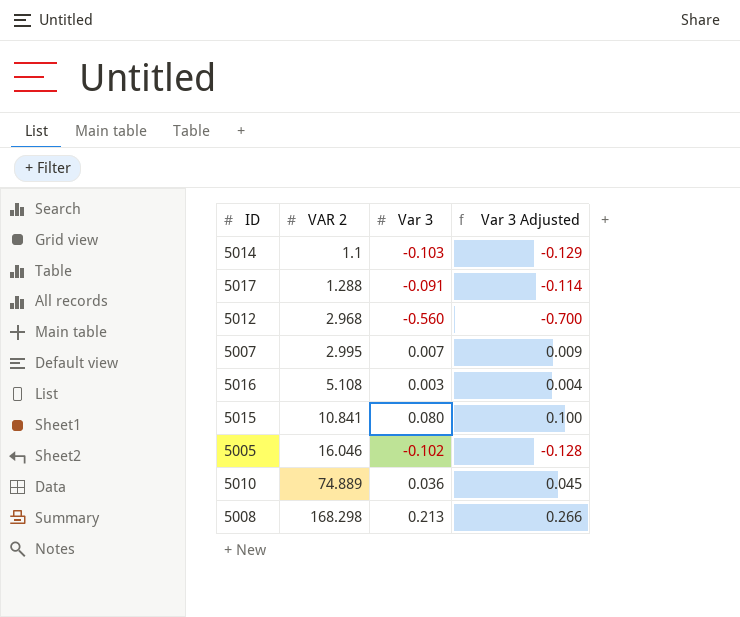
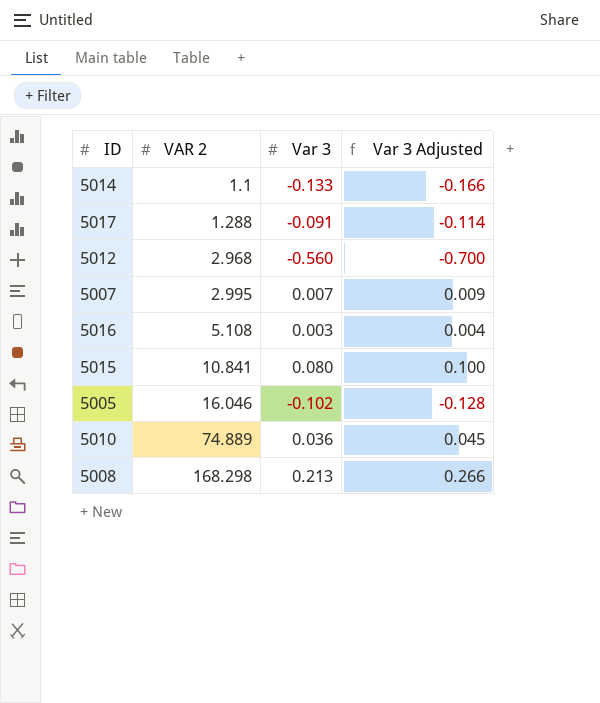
5014 | Var 3: -0.103 -> -0.133
5014 | Var 3 Adjusted: -0.129 -> -0.166

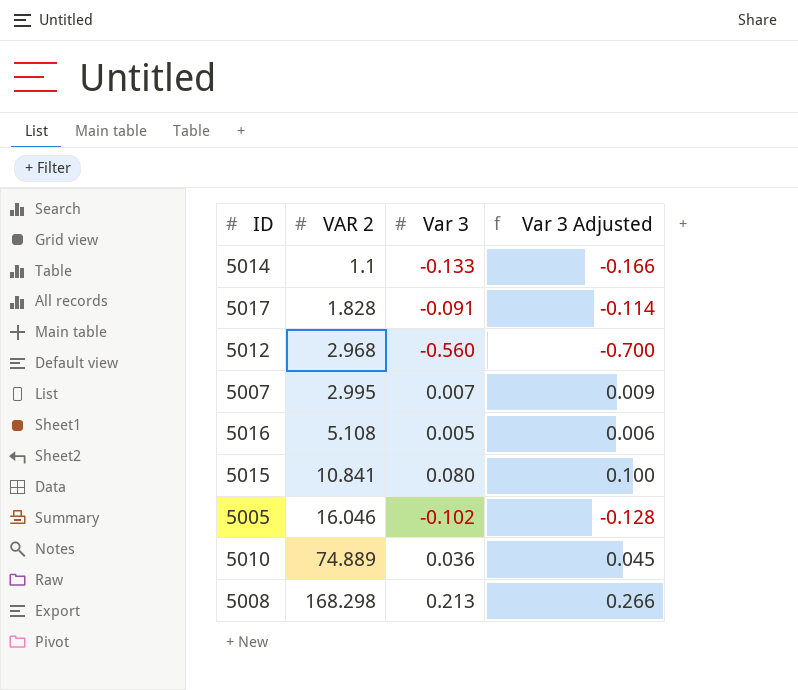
5017 | VAR 2: 1.288 -> 1.828
5016 | Var 3: 0.003 -> 0.005
5016 | Var 3 Adjusted: 0.004 -> 0.006

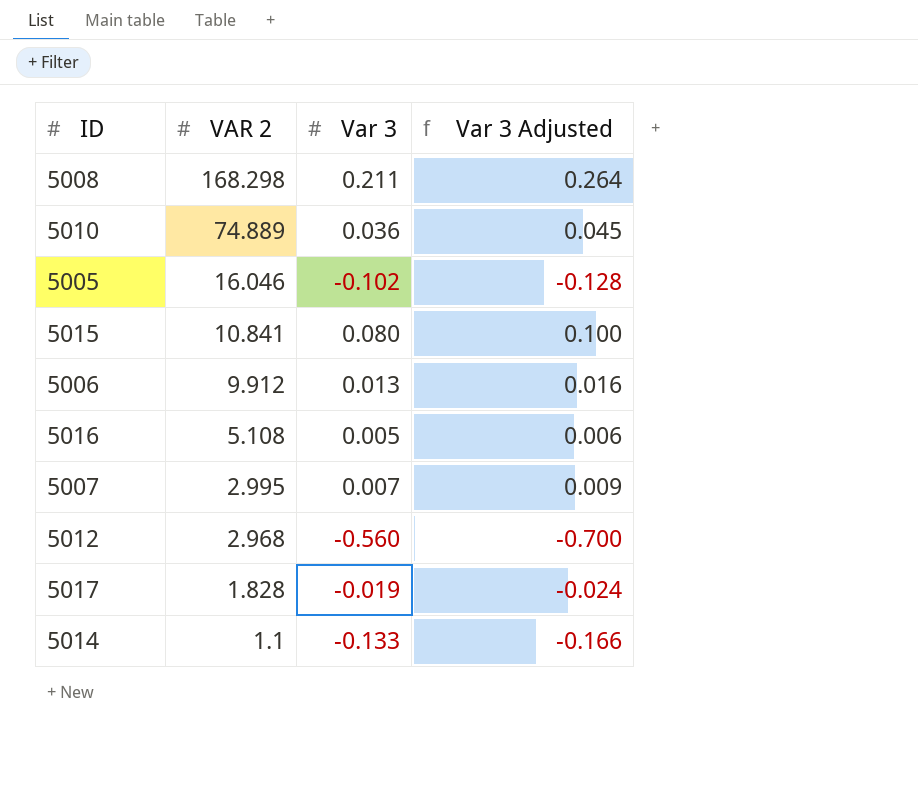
row order: VAR 2 ascending -> VAR 2 descending
5008 | Var 3: 0.213 -> 0.211
5008 | Var 3 Adjusted: 0.266 -> 0.264
row 5006: none -> 9.912 | 0.013 | 0.016
5017 | Var 3: -0.091 -> -0.019
5017 | Var 3 Adjusted: -0.114 -> -0.024

